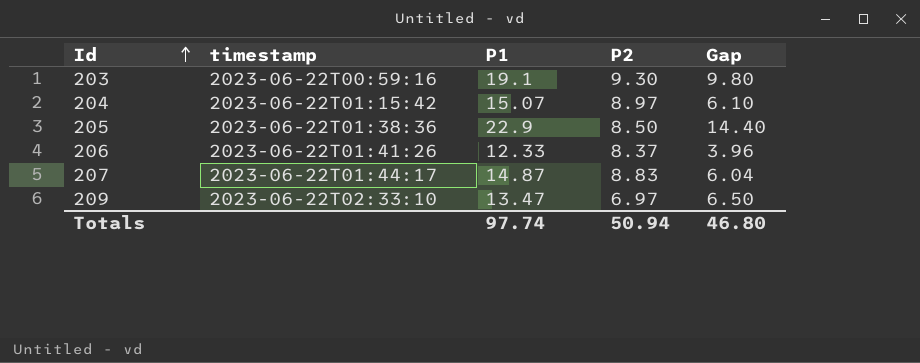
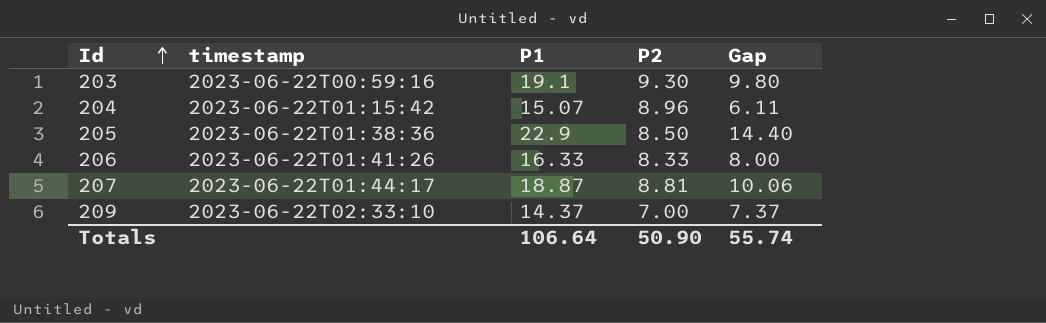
204 | P2: 8.97 -> 8.96
204 | Gap: 6.10 -> 6.11
206 | P1: 12.33 -> 16.33
206 | P2: 8.37 -> 8.33
206 | Gap: 3.96 -> 8.00
207 | P1: 14.87 -> 18.87
207 | P2: 8.83 -> 8.81
207 | Gap: 6.04 -> 10.06
209 | P1: 13.47 -> 14.37
209 | P2: 6.97 -> 7.00
209 | Gap: 6.50 -> 7.37
Totals | P1: 97.74 -> 106.64
Totals | P2: 50.94 -> 50.90
Totals | Gap: 46.80 -> 55.74

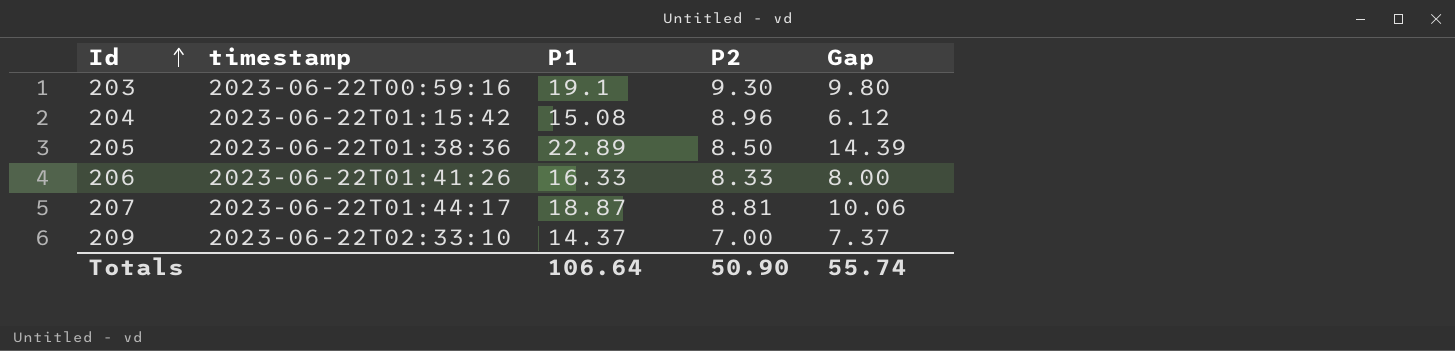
204 | P1: 15.07 -> 15.08
204 | Gap: 6.11 -> 6.12
205 | P1: 22.9 -> 22.89
205 | Gap: 14.40 -> 14.39

